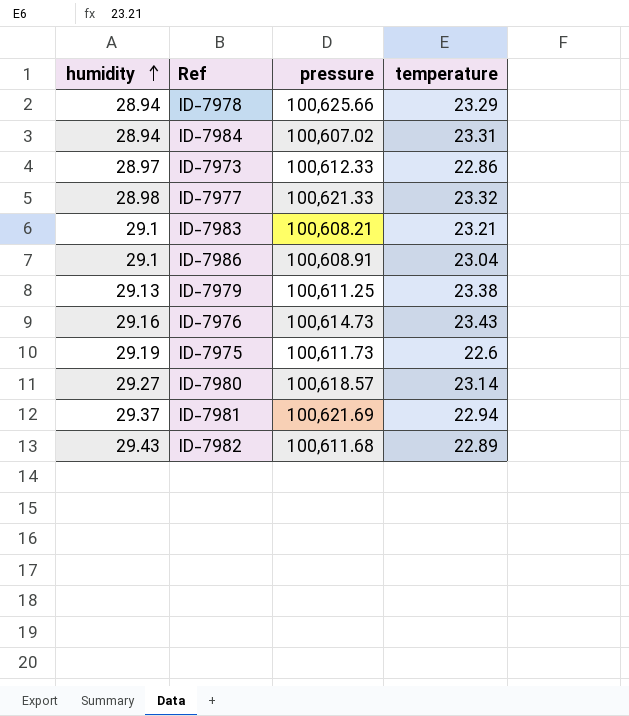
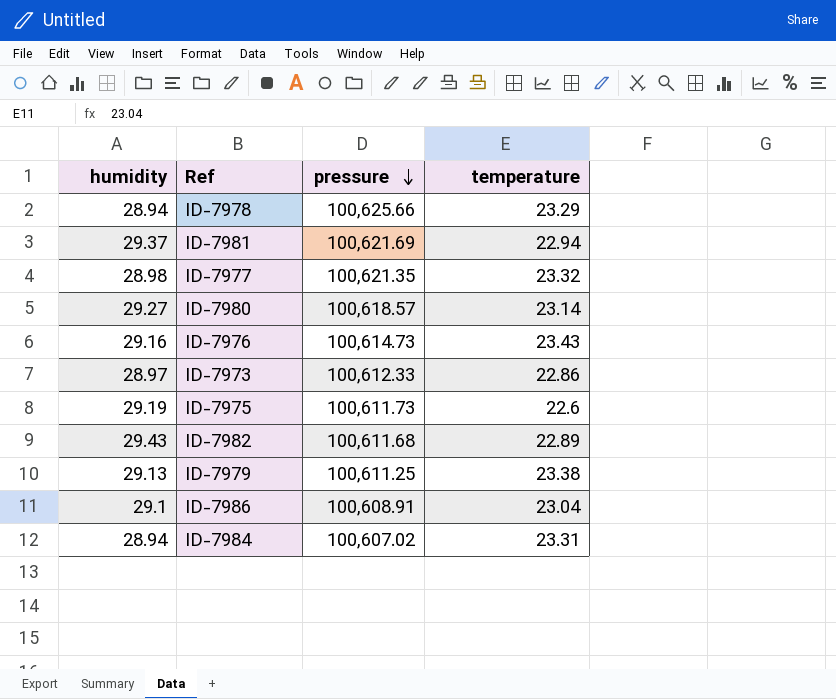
row order: humidity ascending -> pressure descending
row ID-7983: 29.1 | 100,608.21 | 23.21 -> none
ID-7977 | pressure: 100,621.33 -> 100,621.35

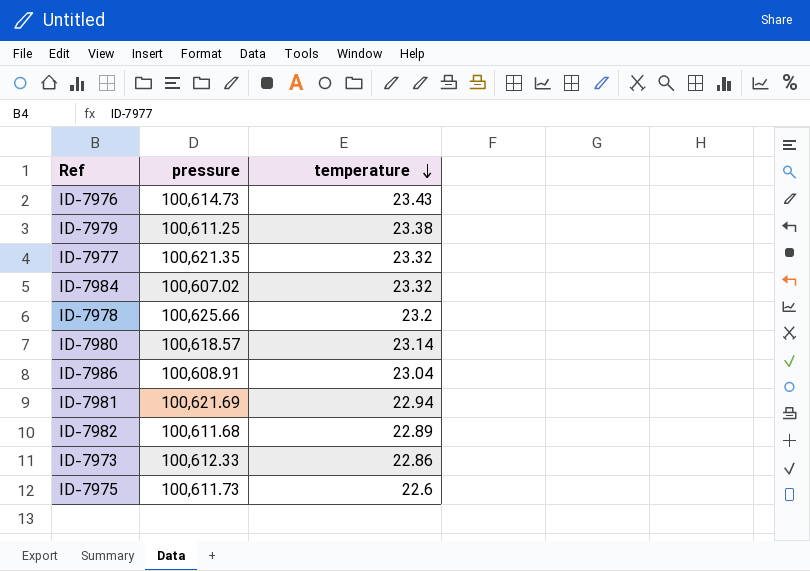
row order: pressure descending -> temperature descending
column humidity | position: 1 -> none
ID-7984 | temperature: 23.31 -> 23.32
ID-7978 | temperature: 23.29 -> 23.2

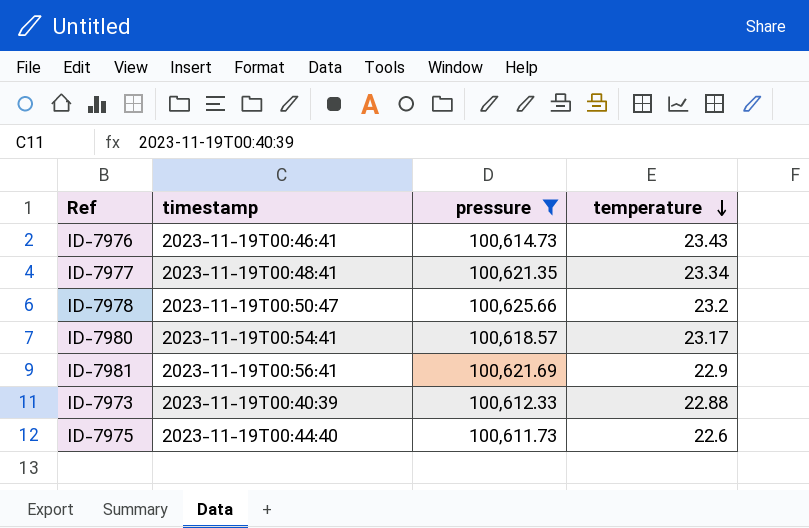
filter: none -> pressure >= 100,611.73
column timestamp | position: none -> 2
ID-7977 | temperature: 23.32 -> 23.34
ID-7980 | temperature: 23.14 -> 23.17
ID-7981 | temperature: 22.94 -> 22.9
ID-7973 | temperature: 22.86 -> 22.88

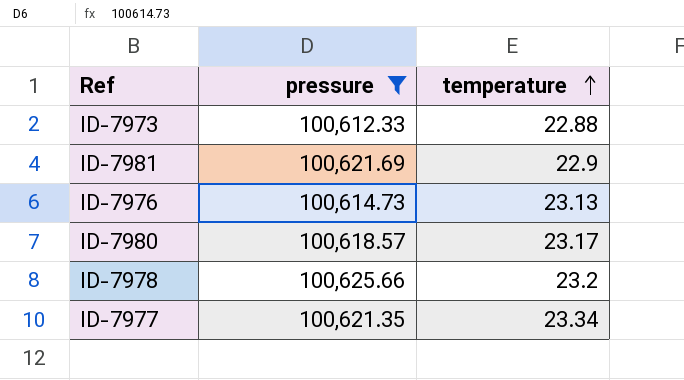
row order: temperature descending -> temperature ascending
column timestamp | position: 2 -> none
row ID-7975: 2023-11-19T00:44:40 | 100,611.73 | 22.6 -> none
ID-7976 | temperature: 23.43 -> 23.13

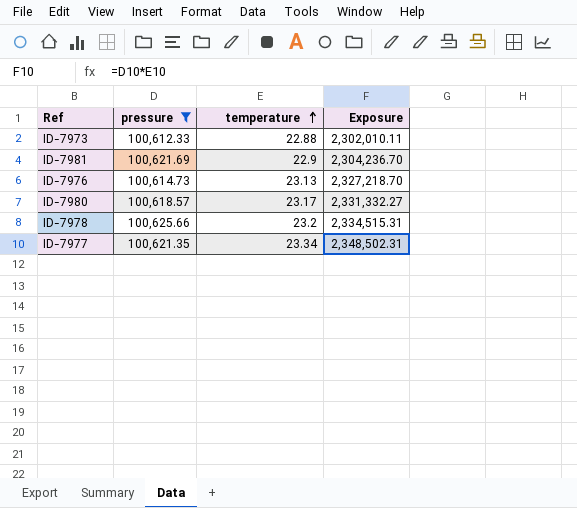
column Exposure | formula: none -> [pressure] * [temperature]

